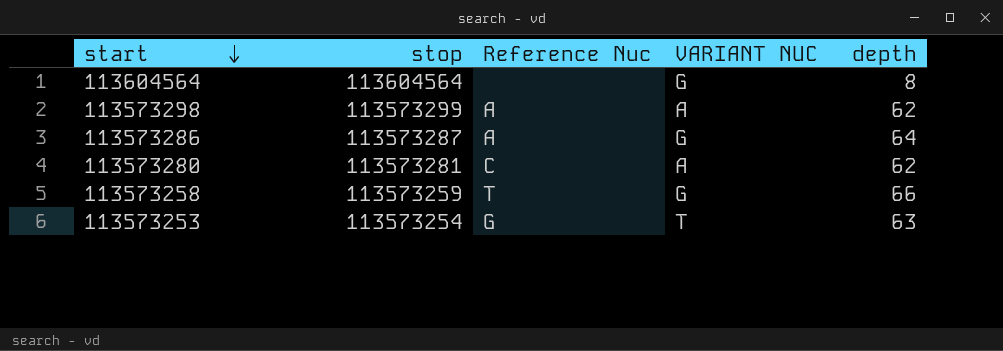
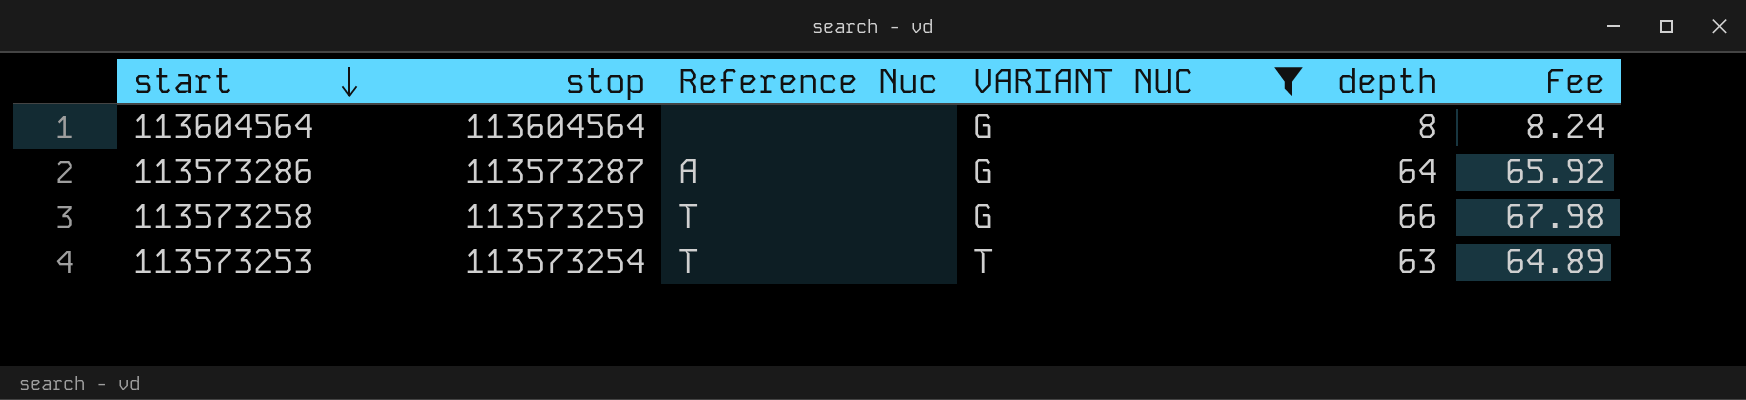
filter: none -> VARIANT NUC != A
column Fee | formula: none -> [depth] * 1.03
113573253 | Reference Nuc: G -> T

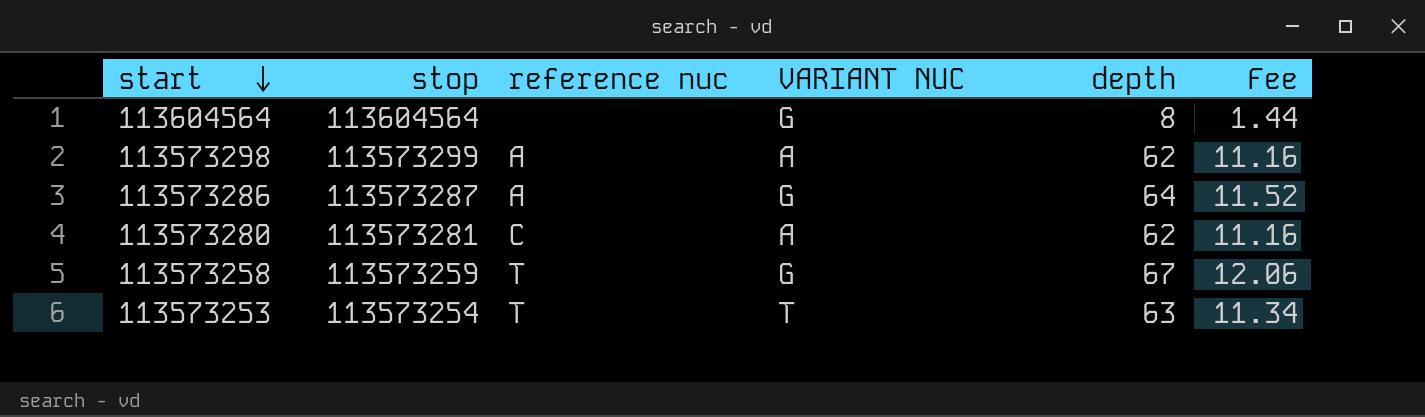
filter: VARIANT NUC != A -> none
column name: Reference Nuc -> reference nuc
column Fee | formula: [depth] * 1.03 -> [depth] * 0.18
113573258 | depth: 66 -> 67

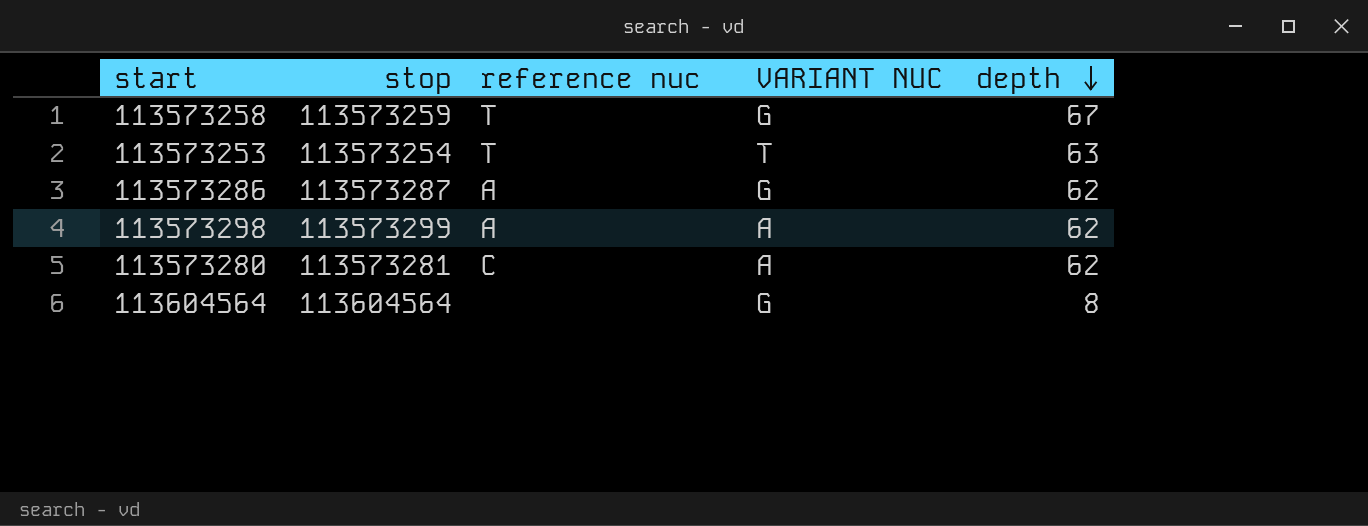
row order: start descending -> depth descending
column Fee | formula: [depth] * 0.18 -> none
113573286 | depth: 64 -> 62

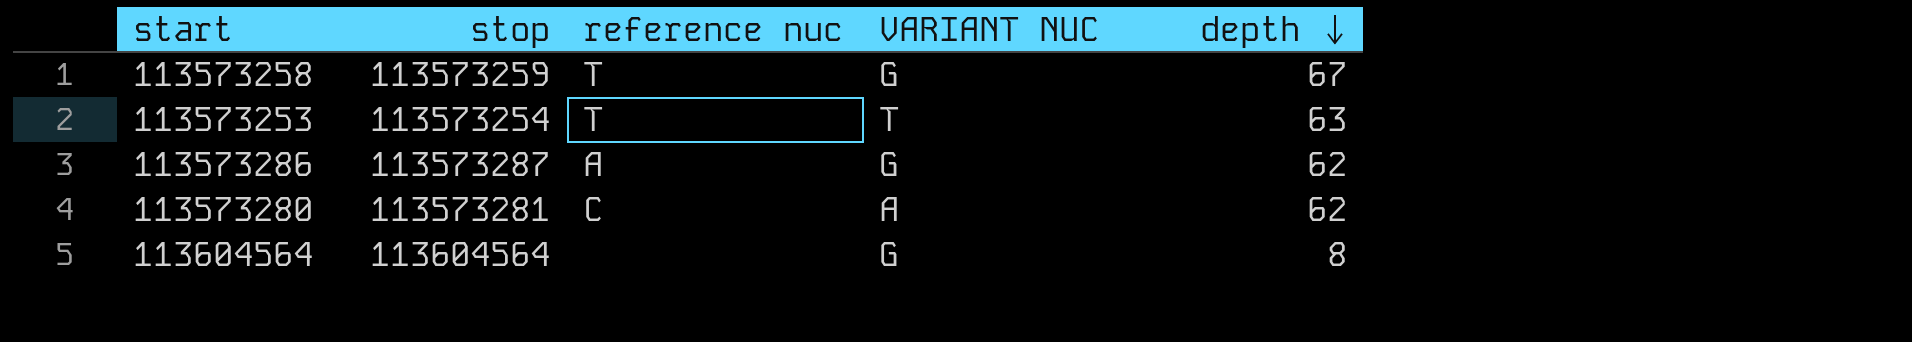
row 113573298: 113573299 | A | A | 62 -> none

